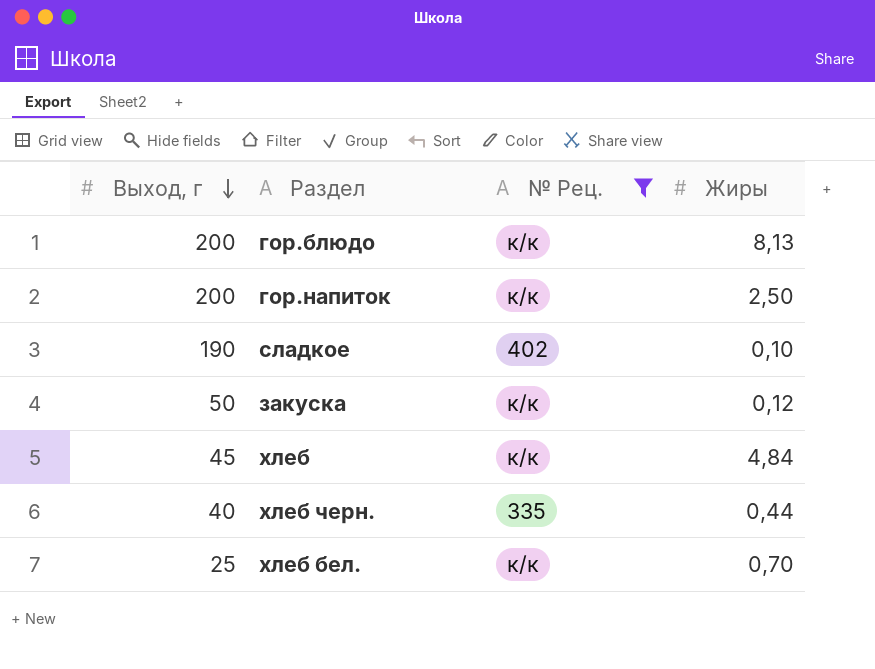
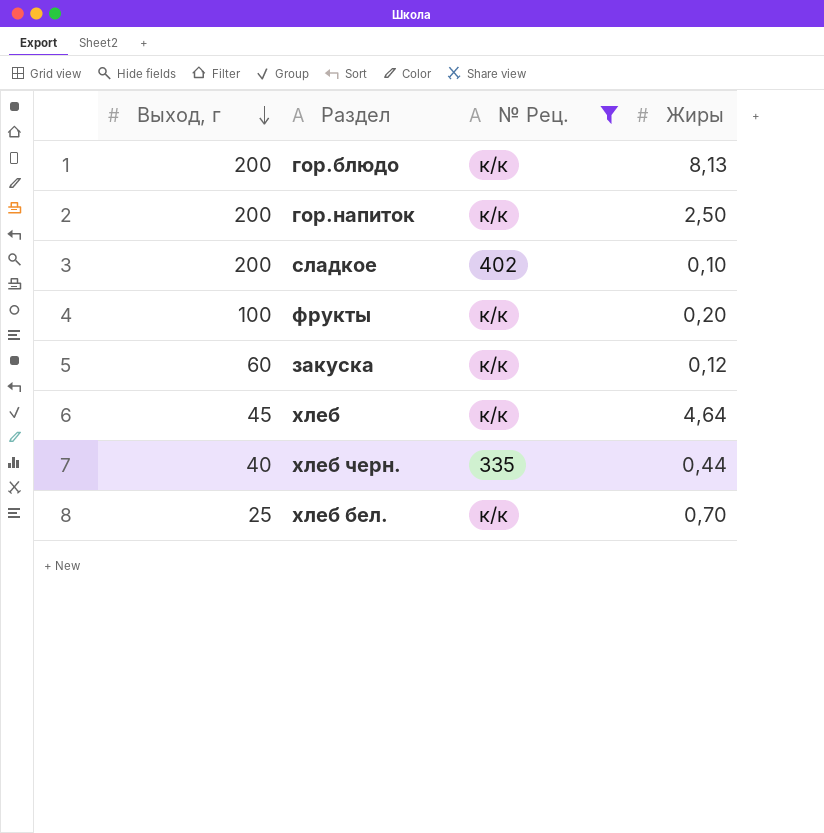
сладкое | Выход, г: 190 -> 200
row фрукты: none -> 100 | к/к | 0,20
закуска | Выход, г: 50 -> 60
хлеб | Жиры: 4,84 -> 4,64

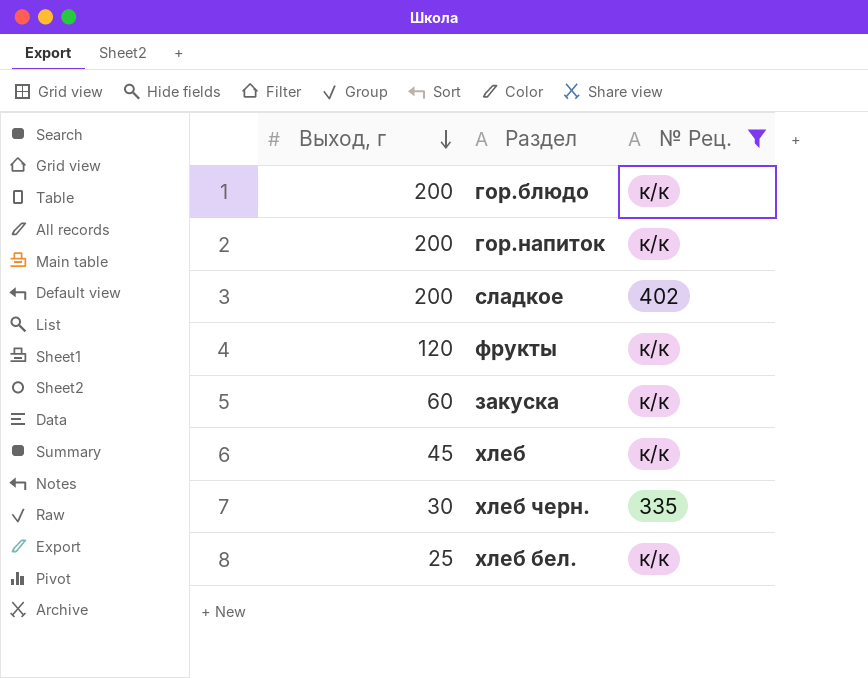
column Жиры | position: 4 -> none
фрукты | Выход, г: 100 -> 120
хлеб черн. | Выход, г: 40 -> 30

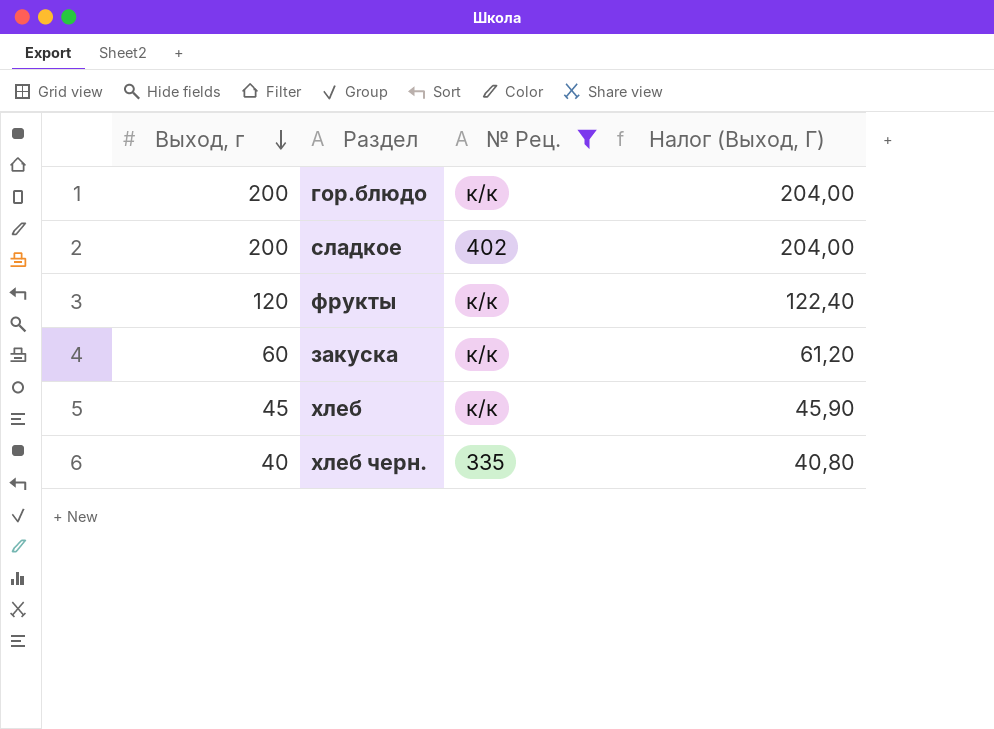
column Налог (Выход, Г) | formula: none -> [Выход, г] * 1,02
row гор.напиток: 200 | к/к -> none
row хлеб бел.: 25 | к/к -> none
хлеб черн. | Выход, г: 30 -> 40

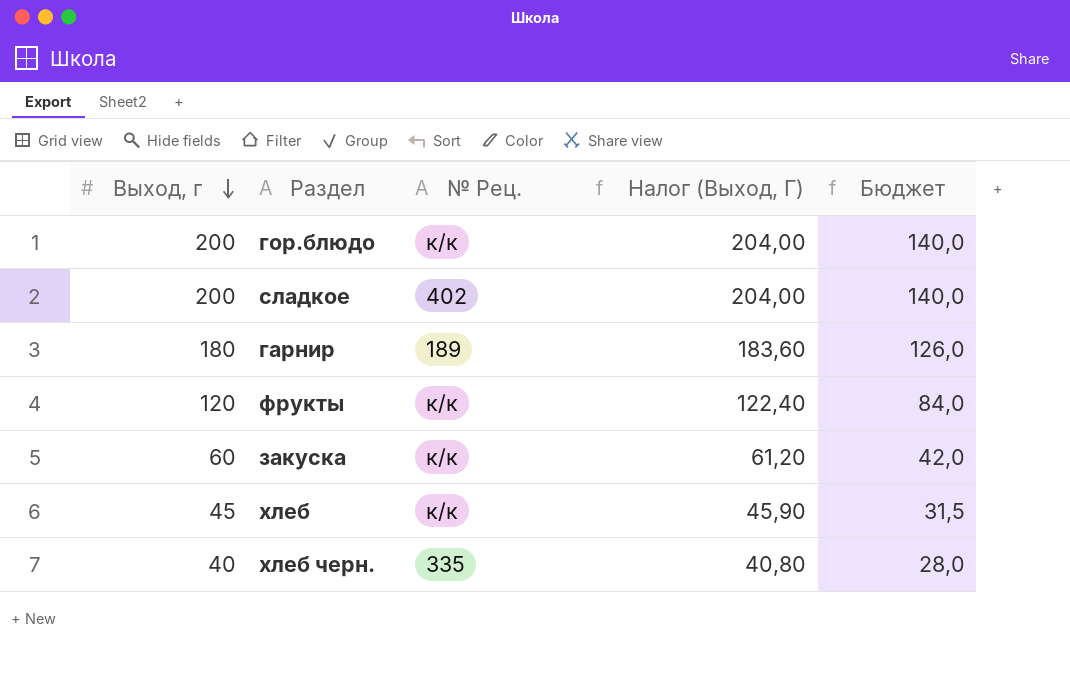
filter: № Рец. != 189 -> none
column Бюджет | formula: none -> [Выход, г] * 0,7

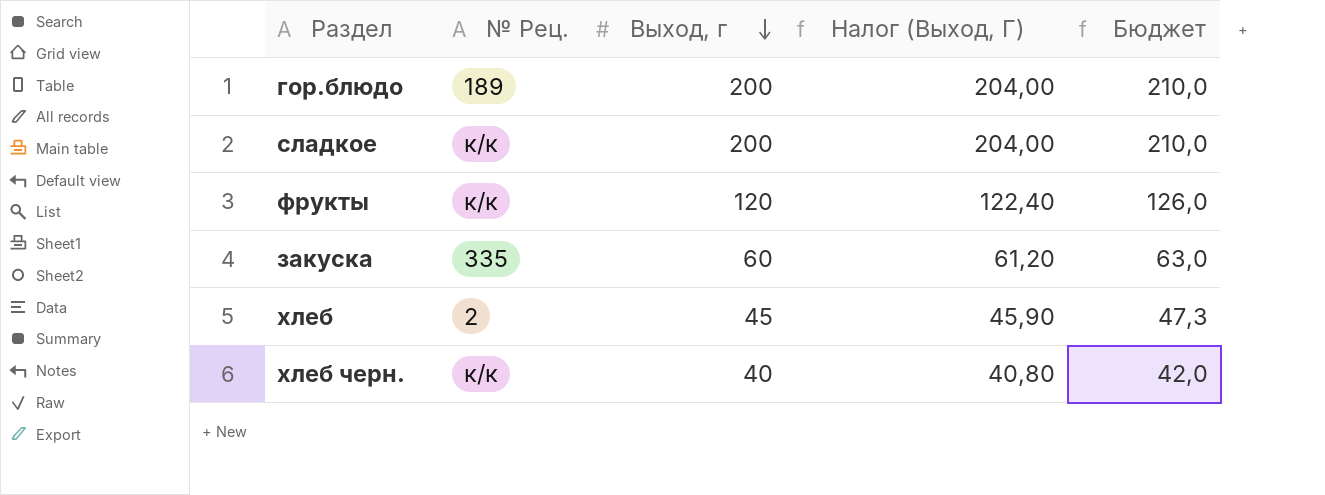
column Выход, г | position: 1 -> 3
column Бюджет | formula: [Выход, г] * 0,7 -> [Выход, г] * 1,05
row гарнир: 180 | 189 | 183,60 | 126,0 -> none
гор.блюдо | № Рец.: к/к -> 189
сладкое | № Рец.: 402 -> к/к
закуска | № Рец.: к/к -> 335
хлеб | № Рец.: к/к -> 2
хлеб черн. | № Рец.: 335 -> к/к

